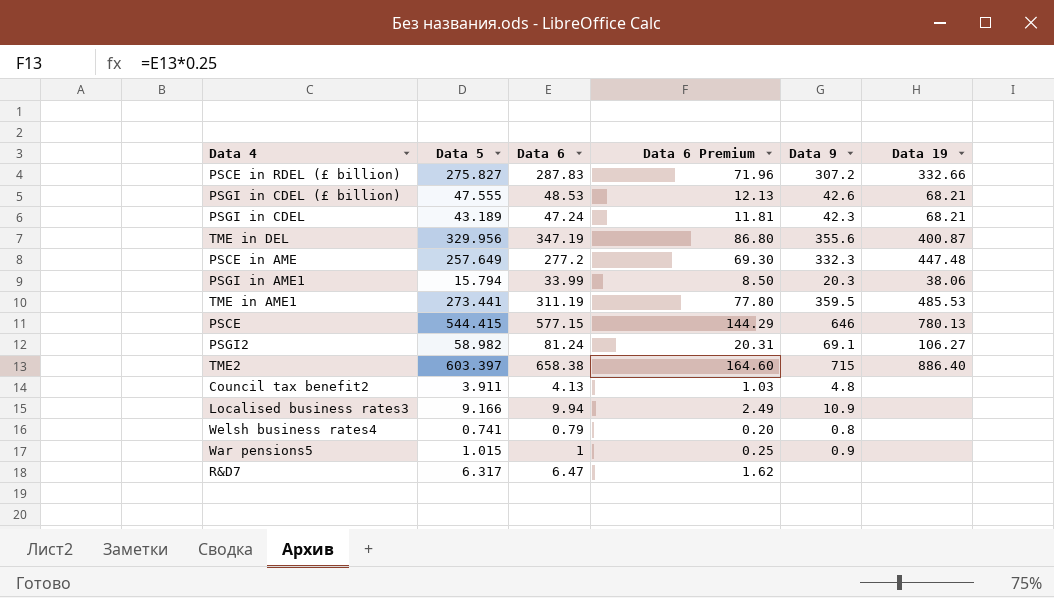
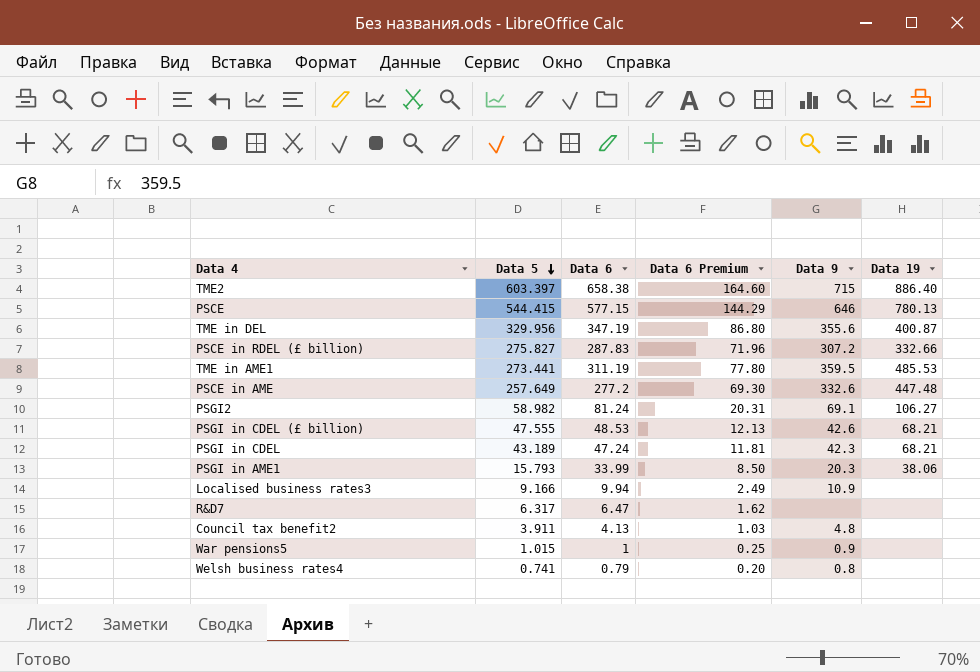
row order: none -> Data 5 descending
PSCE in AME | Data 9: 332.3 -> 332.6
PSGI in AME1 | Data 5: 15.794 -> 15.793

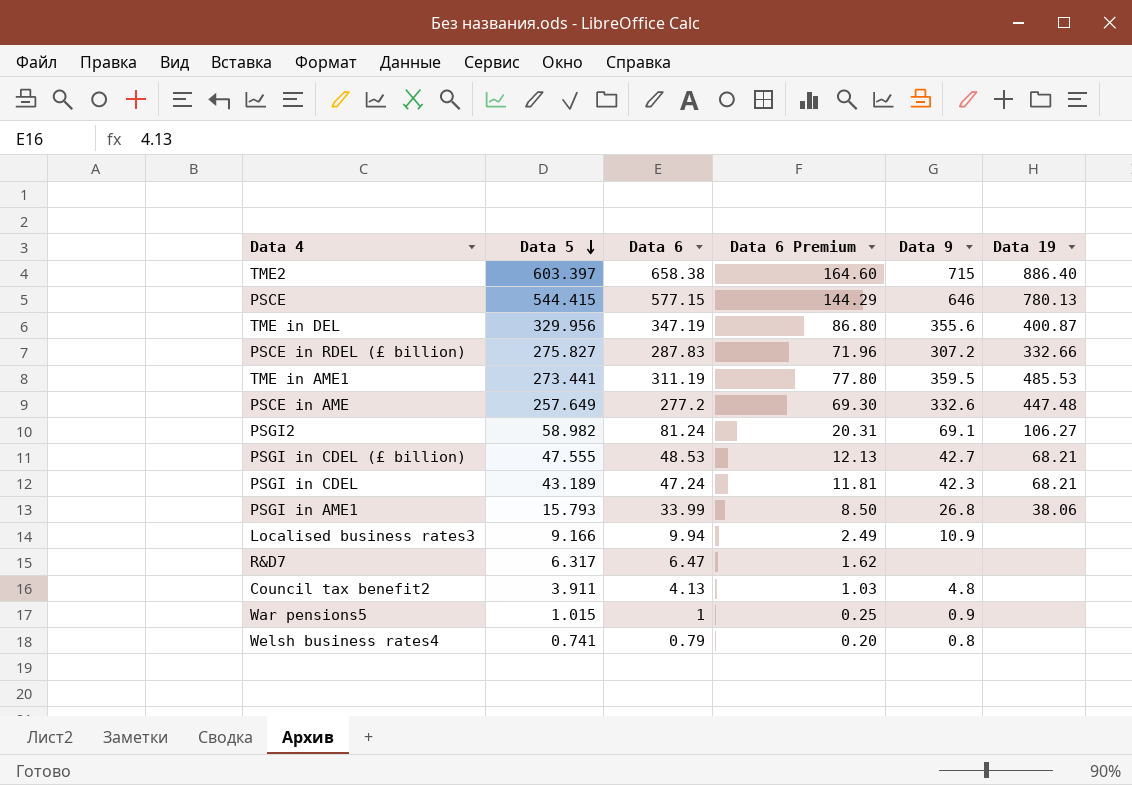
PSGI in CDEL (£ billion) | Data 9: 42.6 -> 42.7
PSGI in AME1 | Data 9: 20.3 -> 26.8

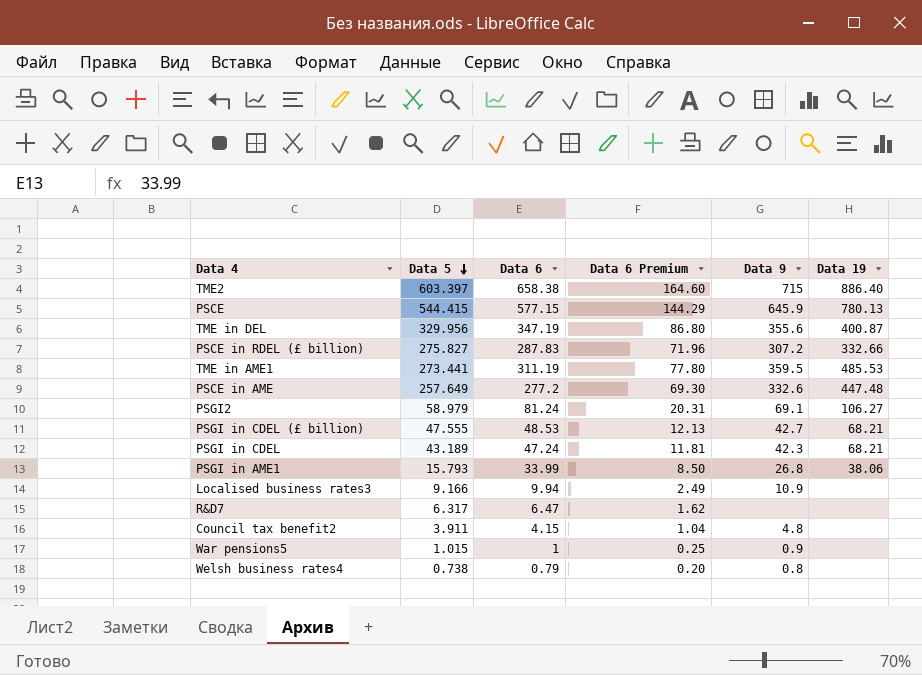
PSCE | Data 9: 646 -> 645.9
PSGI2 | Data 5: 58.982 -> 58.979
Council tax benefit2 | Data 6: 4.13 -> 4.15
Council tax benefit2 | Data 6 Premium: 1.03 -> 1.04
Welsh business rates4 | Data 5: 0.741 -> 0.738

